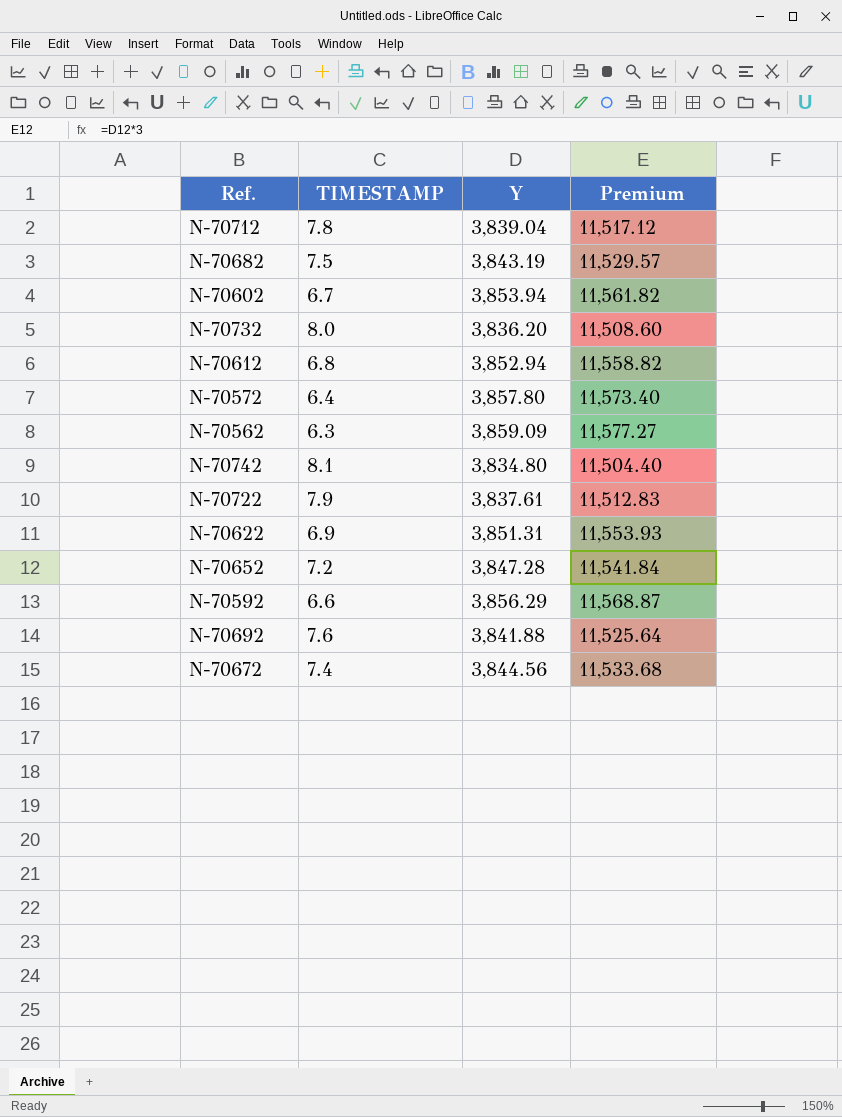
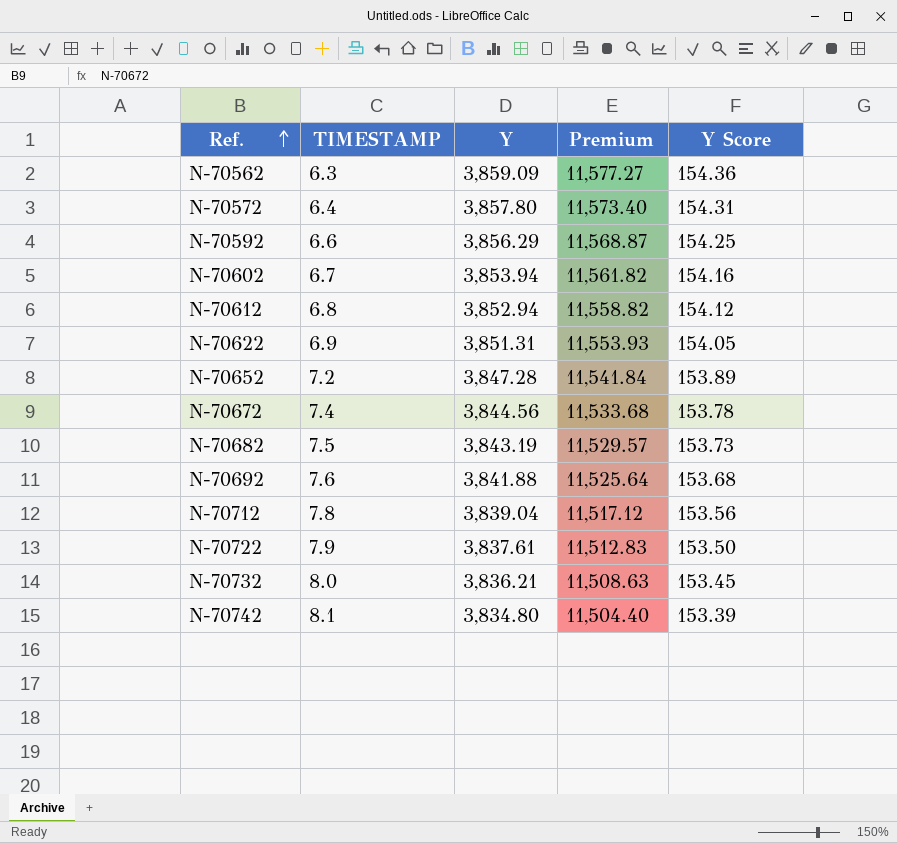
row order: none -> Ref. ascending
column Y Score | formula: none -> [Y] * 0.04
N-70732 | Y: 3,836.20 -> 3,836.21
N-70732 | Premium: 11,508.60 -> 11,508.63

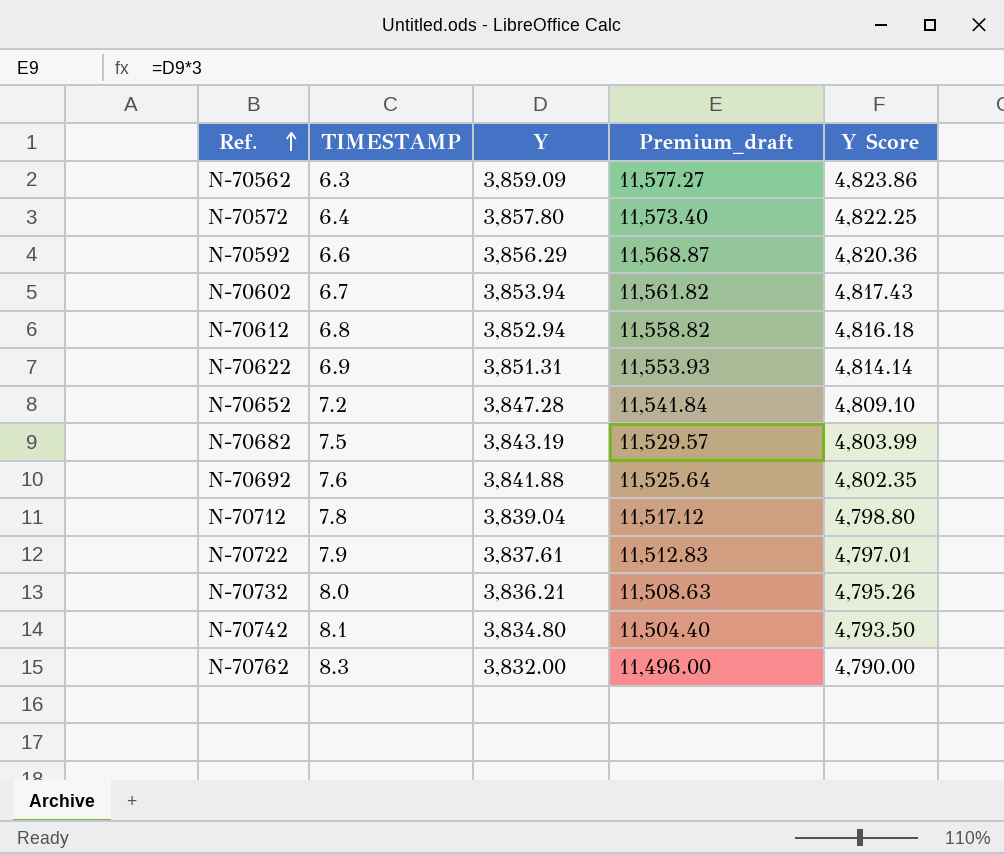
column name: Premium -> Premium_draft
column Y Score | formula: [Y] * 0.04 -> [Y] * 1.25
row N-70672: 7.4 | 3,844.56 | 11,533.68 | 153.78 -> none
row N-70762: none -> 8.3 | 3,832.00 | 11,496.00 | 4,790.00

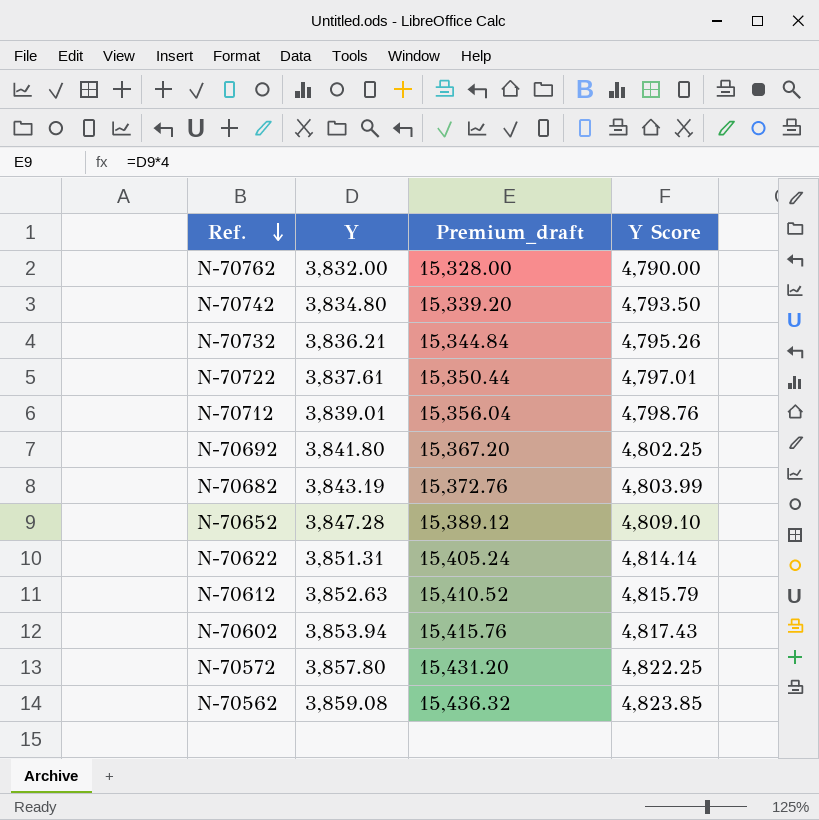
row order: Ref. ascending -> Ref. descending
column TIMESTAMP | position: 2 -> none
column Premium_draft | formula: [Y] * 3 -> [Y] * 4
row N-70592: 6.6 | 3,856.29 | 11,568.87 | 4,820.36 -> none
N-70712 | Y: 3,839.04 -> 3,839.01
N-70712 | Y Score: 4,798.80 -> 4,798.76
N-70692 | Y: 3,841.88 -> 3,841.80
N-70692 | Y Score: 4,802.35 -> 4,802.25
N-70612 | Y: 3,852.94 -> 3,852.63
N-70612 | Y Score: 4,816.18 -> 4,815.79
N-70562 | Y: 3,859.09 -> 3,859.08
N-70562 | Y Score: 4,823.86 -> 4,823.85

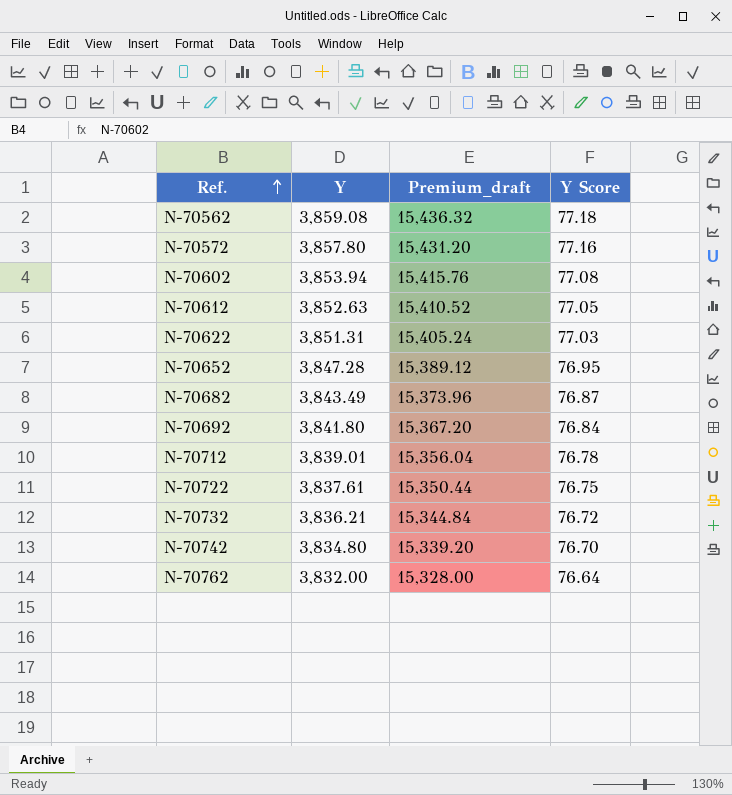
row order: Ref. descending -> Ref. ascending
column Y Score | formula: [Y] * 1.25 -> [Y] * 0.02
N-70682 | Y: 3,843.19 -> 3,843.49
N-70682 | Premium_draft: 15,372.76 -> 15,373.96

